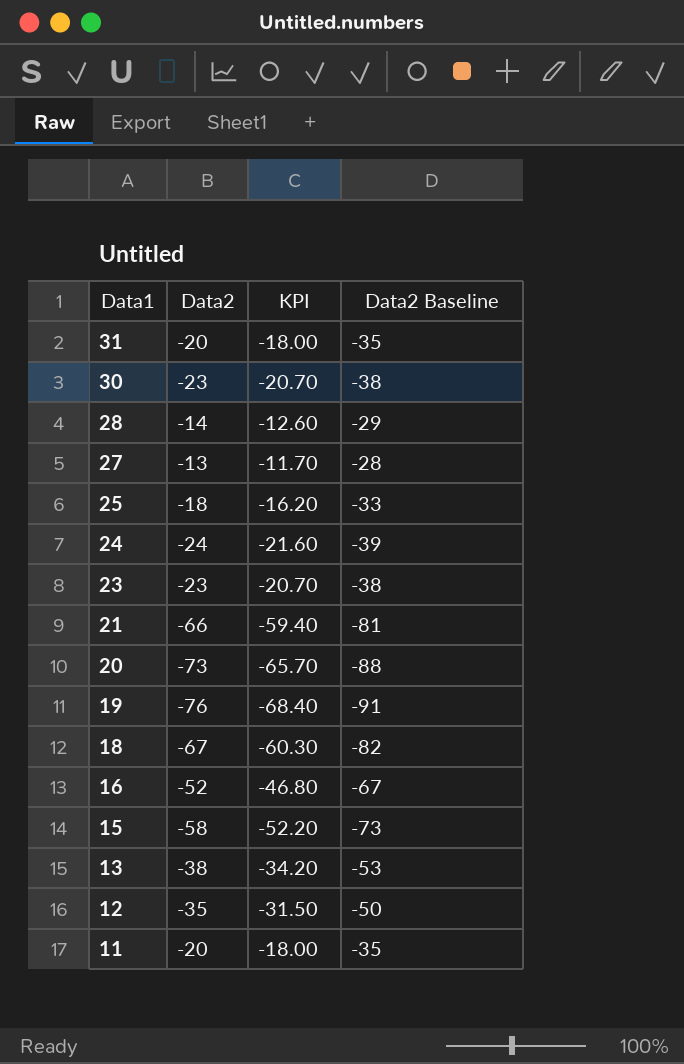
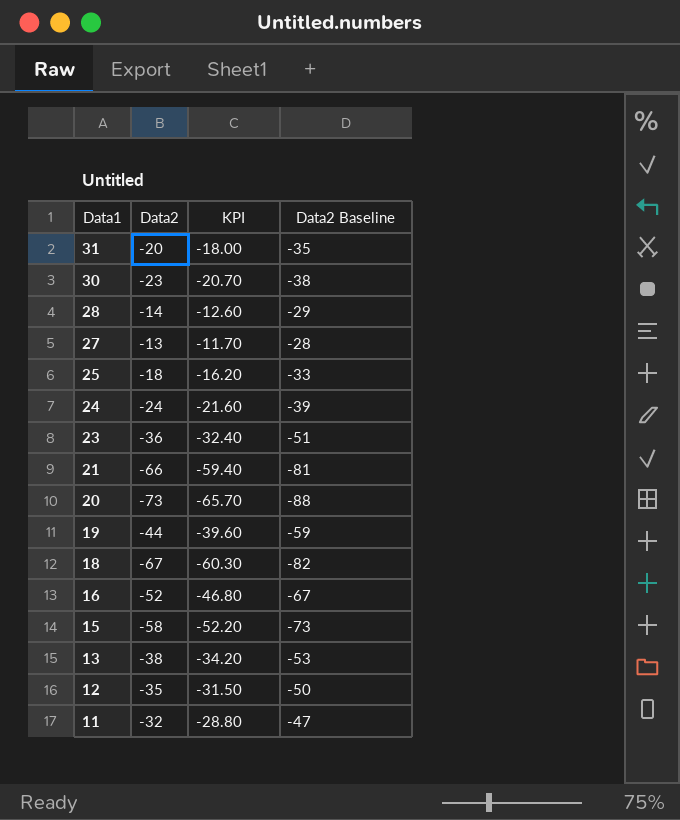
23 | Data2: -23 -> -36
23 | KPI: -20.70 -> -32.40
23 | Data2 Baseline: -38 -> -51
19 | Data2: -76 -> -44
19 | KPI: -68.40 -> -39.60
19 | Data2 Baseline: -91 -> -59
11 | Data2: -20 -> -32
11 | KPI: -18.00 -> -28.80
11 | Data2 Baseline: -35 -> -47

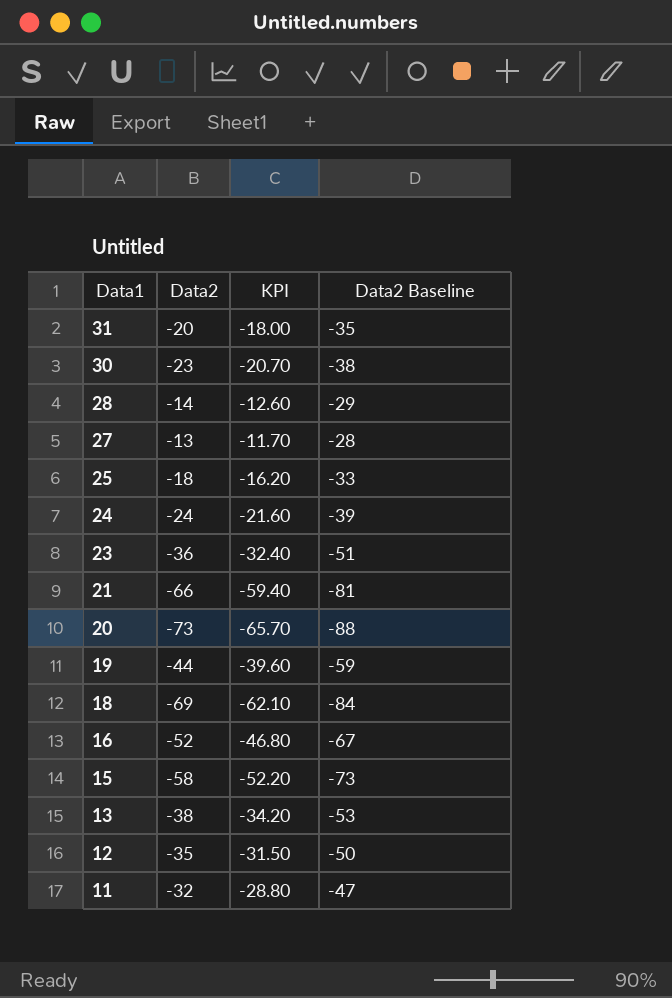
18 | Data2: -67 -> -69
18 | KPI: -60.30 -> -62.10
18 | Data2 Baseline: -82 -> -84

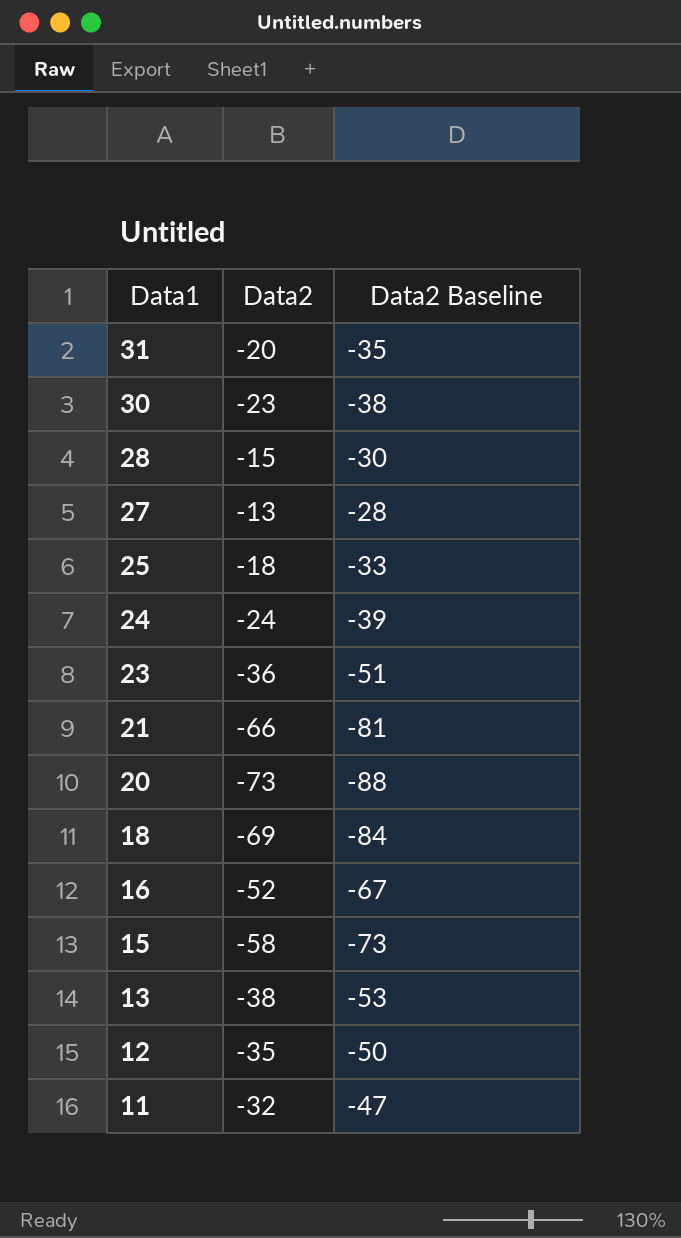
column KPI | formula: [Data2] * 0.9 -> none
row 19: -44 | -39.60 | -59 -> none
28 | Data2: -14 -> -15
28 | Data2 Baseline: -29 -> -30

